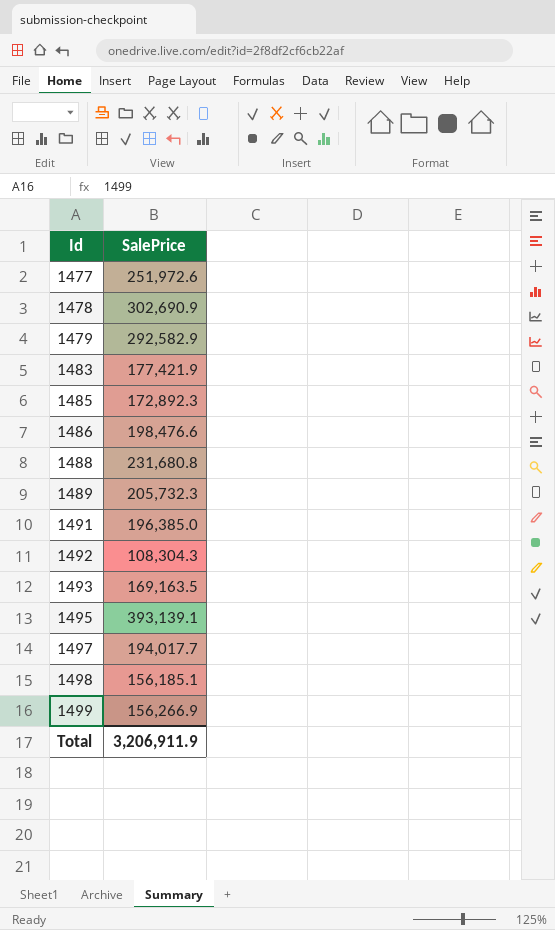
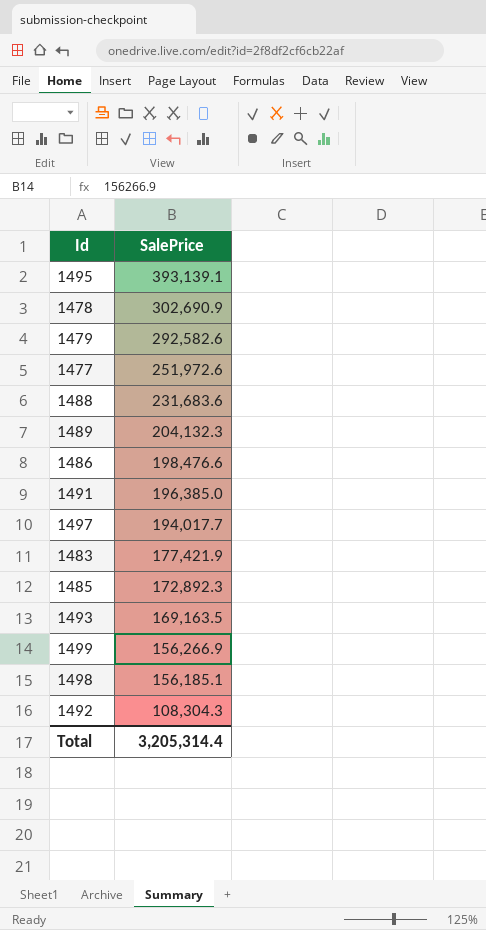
row order: Id ascending -> SalePrice descending
1479 | SalePrice: 292,582.9 -> 292,582.6
1488 | SalePrice: 231,680.8 -> 231,683.6
1489 | SalePrice: 205,732.3 -> 204,132.3
Total | SalePrice: 3,206,911.9 -> 3,205,314.4

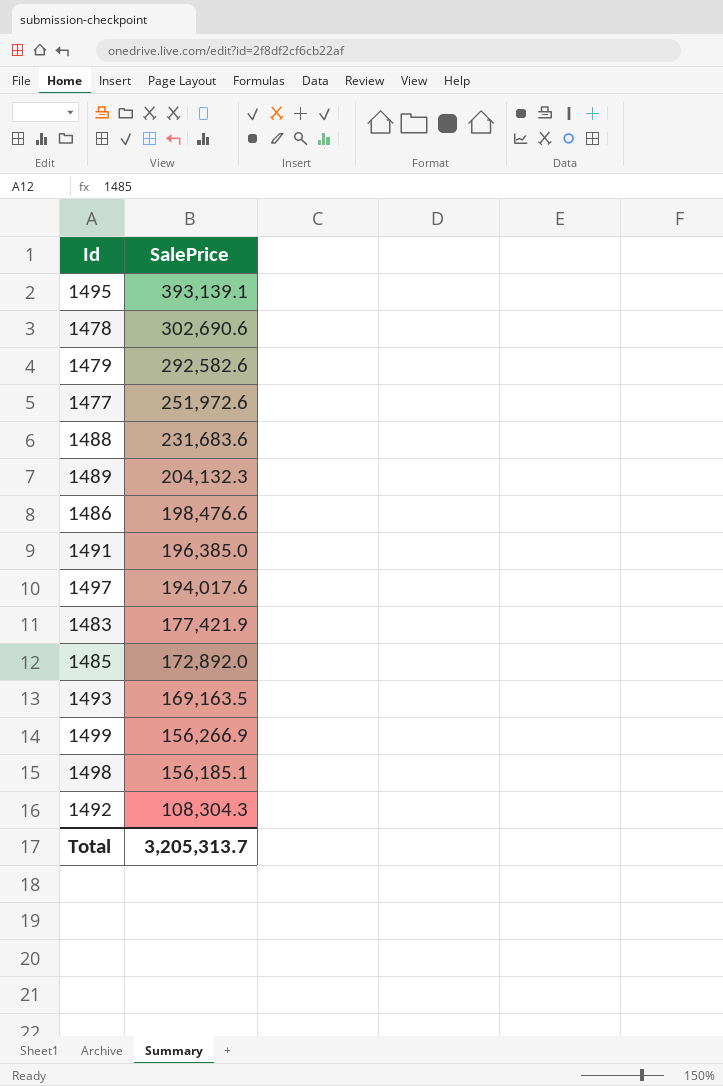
1478 | SalePrice: 302,690.9 -> 302,690.6
1497 | SalePrice: 194,017.7 -> 194,017.6
1485 | SalePrice: 172,892.3 -> 172,892.0
Total | SalePrice: 3,205,314.4 -> 3,205,313.7

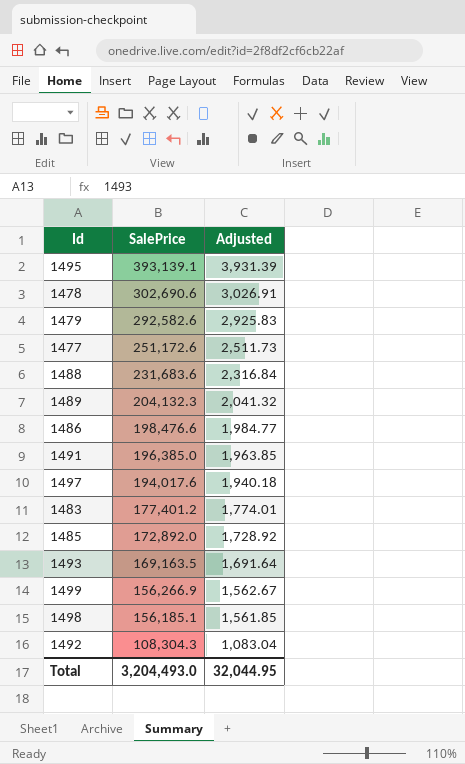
column Adjusted | formula: none -> [SalePrice] * 0.01
1477 | SalePrice: 251,972.6 -> 251,172.6
1483 | SalePrice: 177,421.9 -> 177,401.2
Total | SalePrice: 3,205,313.7 -> 3,204,493.0

